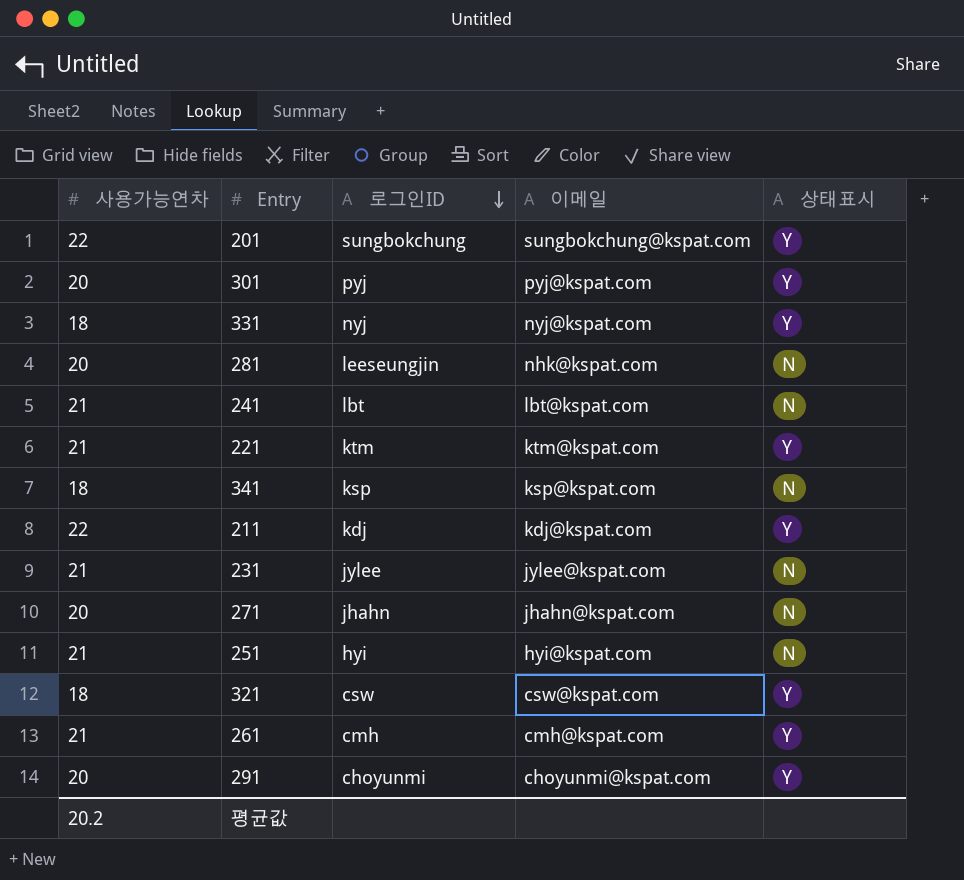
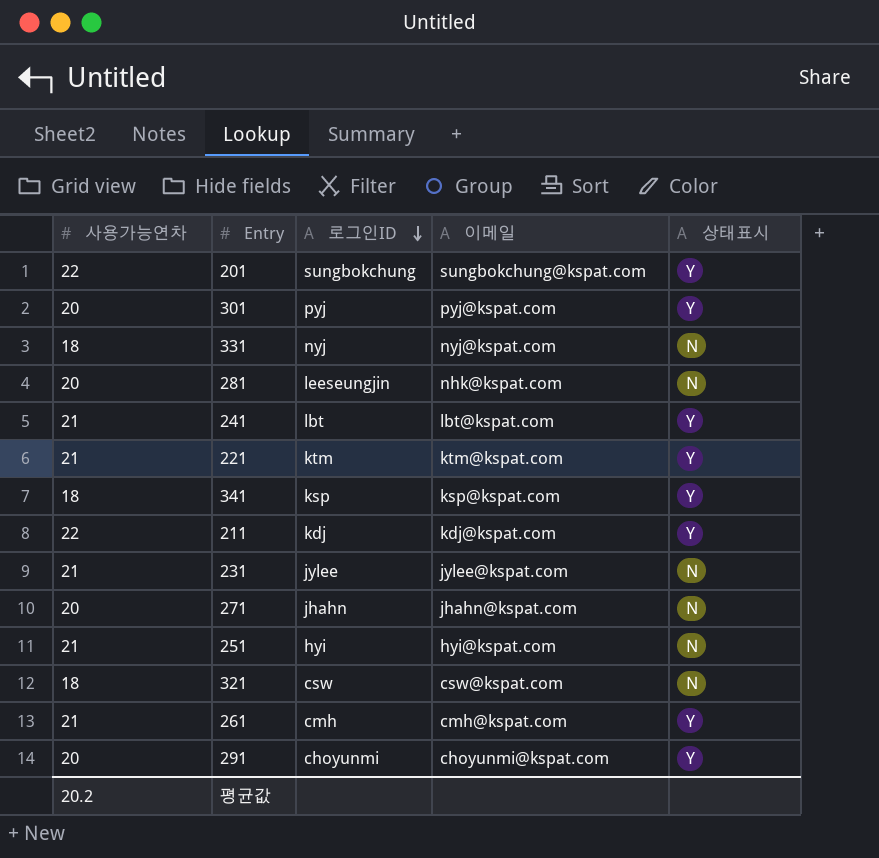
331 | 상태표시: Y -> N
241 | 상태표시: N -> Y
341 | 상태표시: N -> Y
321 | 상태표시: Y -> N

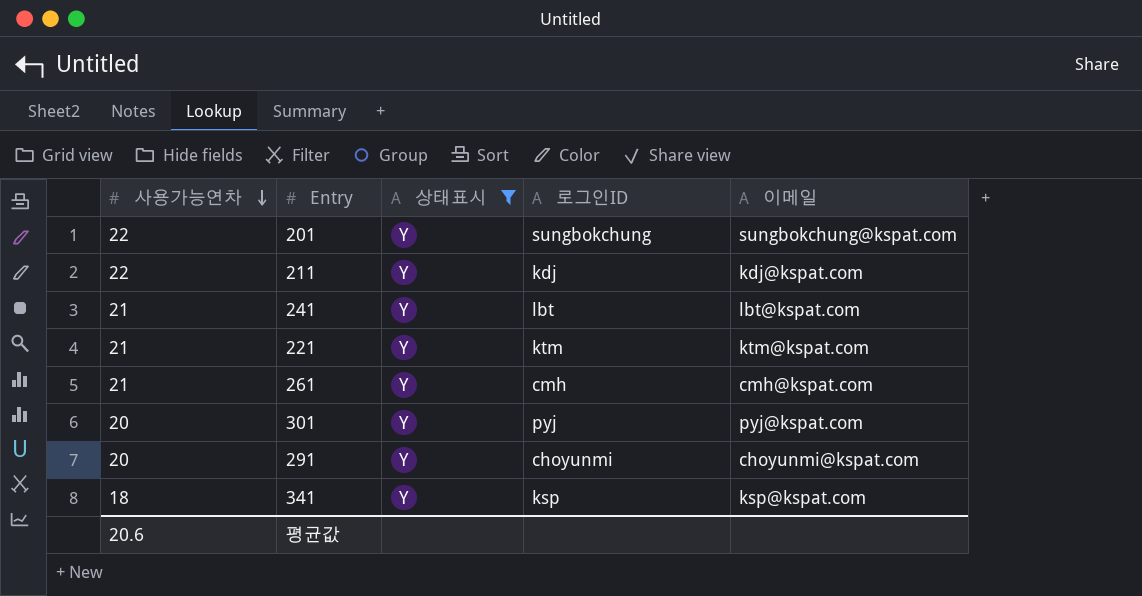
filter: none -> 상태표시 = Y
row order: 로그인ID descending -> 사용가능연차 descending
column 상태표시 | position: 5 -> 3
평균값 | 사용가능연차: 20.2 -> 20.6

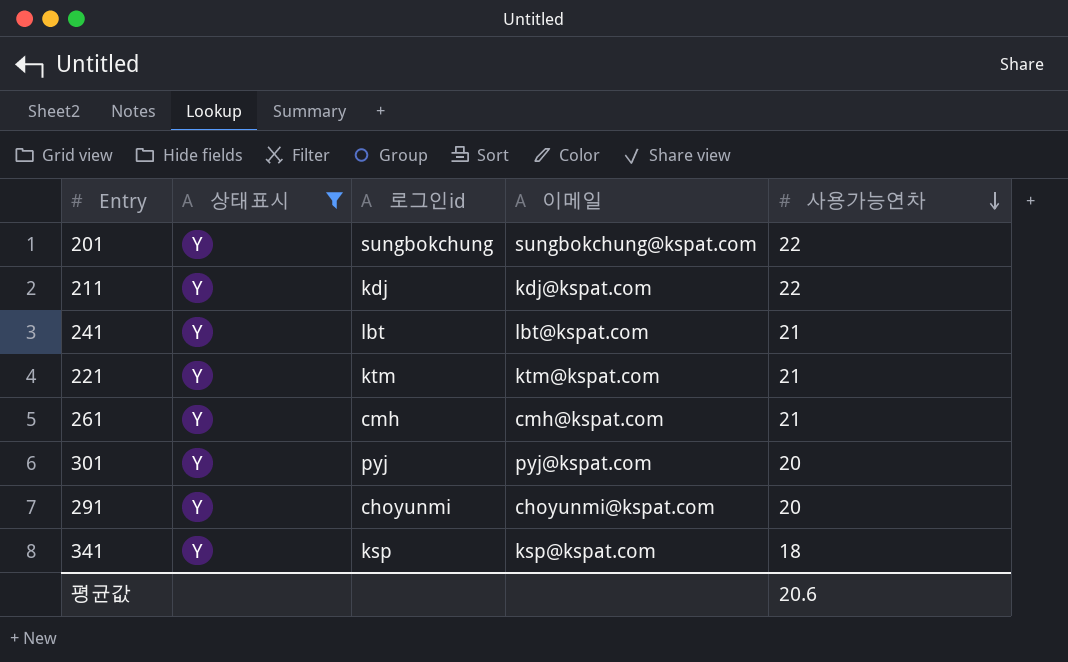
column name: 로그인ID -> 로그인id
column 사용가능연차 | position: 1 -> 5

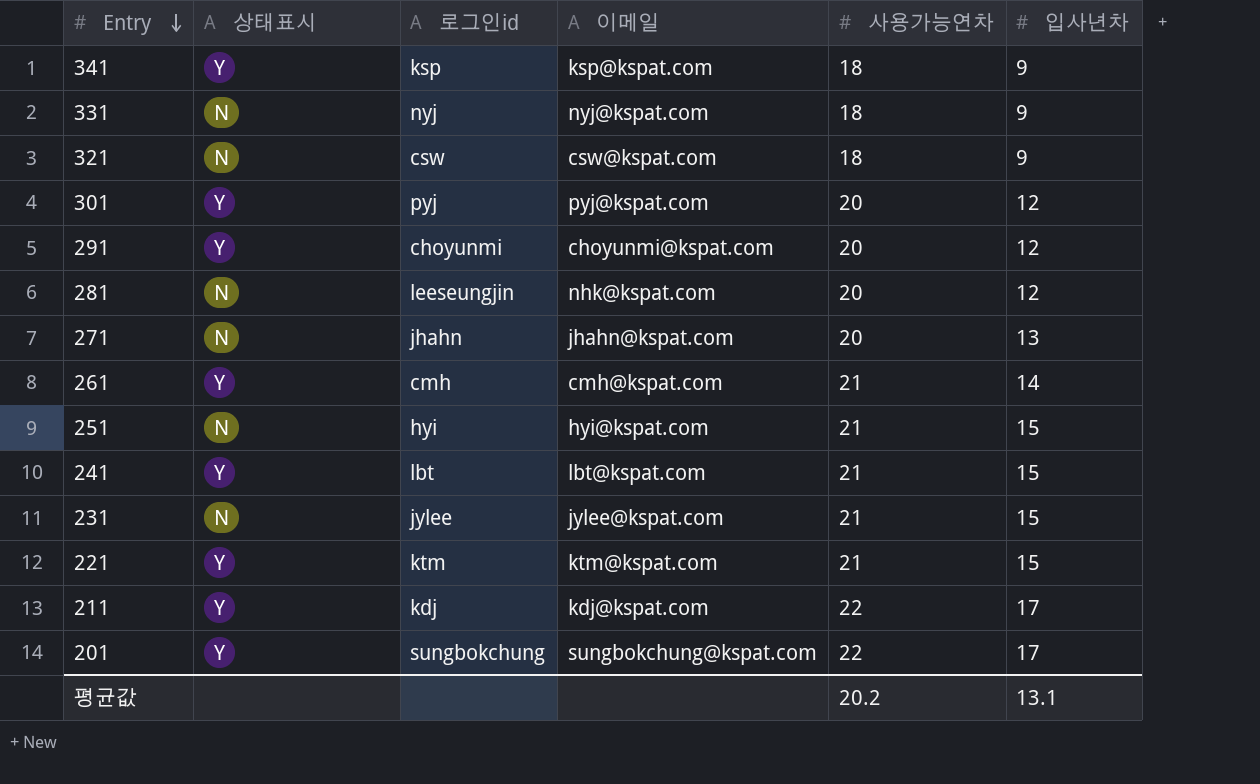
filter: 상태표시 = Y -> none
row order: 사용가능연차 descending -> Entry descending
column 입사년차 | position: none -> 6
평균값 | 사용가능연차: 20.6 -> 20.2

